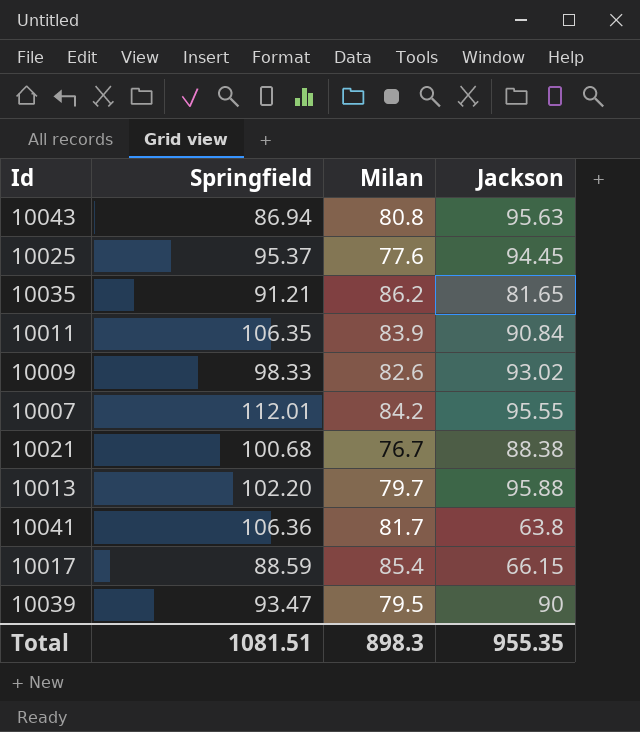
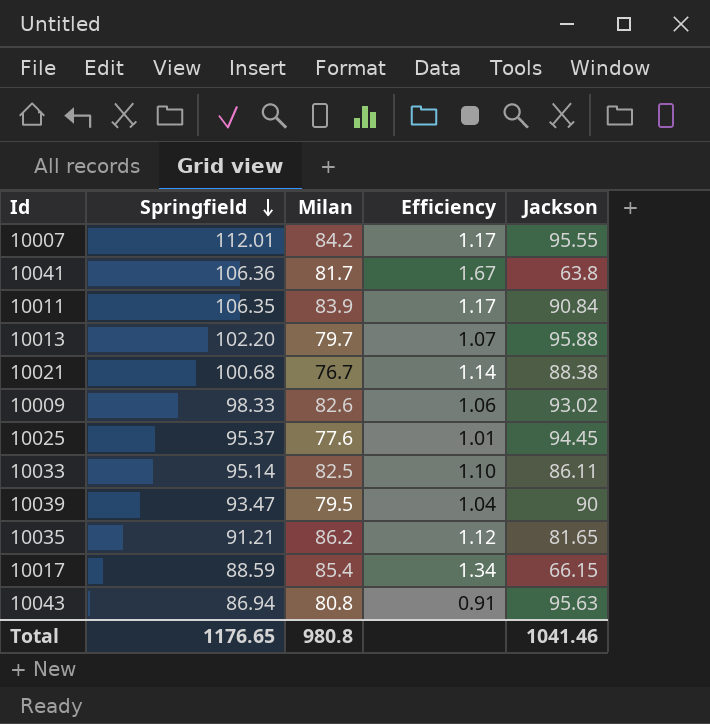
row order: none -> Springfield descending
column Efficiency | formula: none -> [Springfield] / [Jackson]
row 10033: none -> 95.14 | 82.5 | 1.10 | 86.11
Total | Springfield: 1081.51 -> 1176.65
Total | Milan: 898.3 -> 980.8
Total | Jackson: 955.35 -> 1041.46

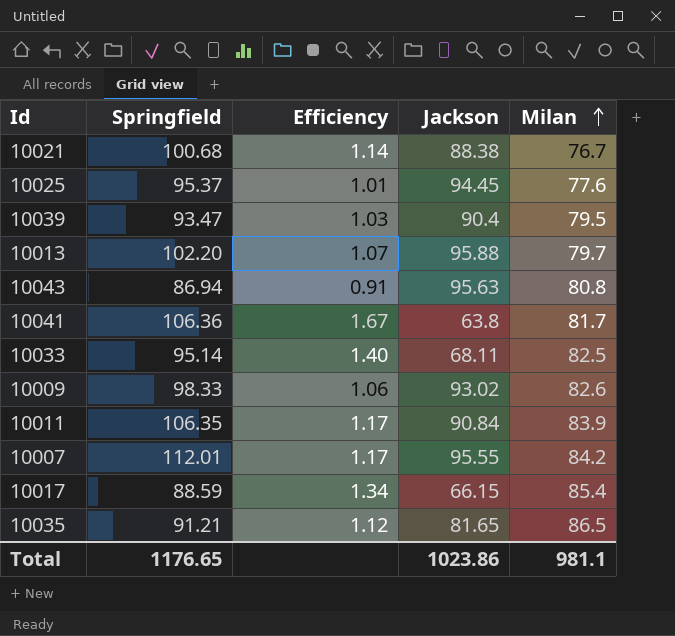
row order: Springfield descending -> Milan ascending
column Milan | position: 3 -> 5
10039 | Efficiency: 1.04 -> 1.03
10039 | Jackson: 90 -> 90.4
10033 | Efficiency: 1.10 -> 1.40
10033 | Jackson: 86.11 -> 68.11
10035 | Milan: 86.2 -> 86.5
Total | Jackson: 1041.46 -> 1023.86
Total | Milan: 980.8 -> 981.1

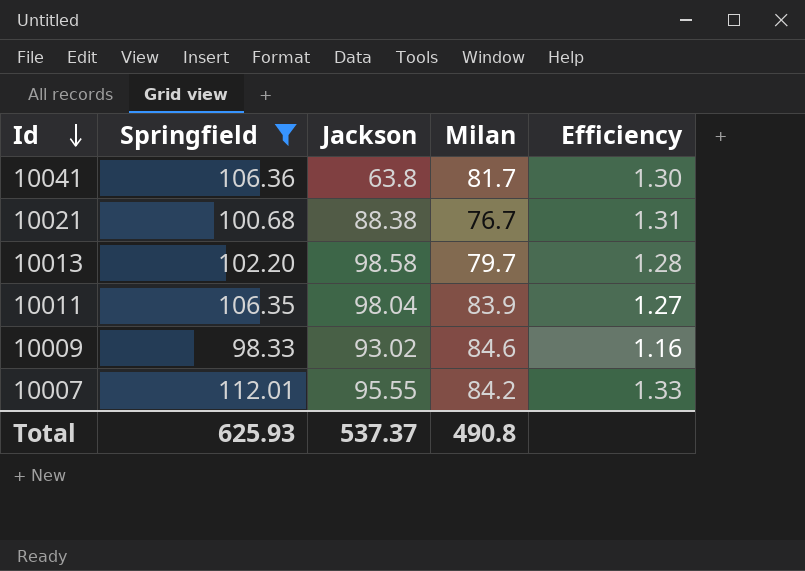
filter: none -> Springfield >= 98.33
row order: Milan ascending -> Id descending
column Efficiency | formula: [Springfield] / [Jackson] -> [Springfield] / [Milan]
column Efficiency | position: 3 -> 5
10013 | Jackson: 95.88 -> 98.58
10011 | Jackson: 90.84 -> 98.04
10009 | Milan: 82.6 -> 84.6
Total | Springfield: 1176.65 -> 625.93
Total | Jackson: 1023.86 -> 537.37
Total | Milan: 981.1 -> 490.8

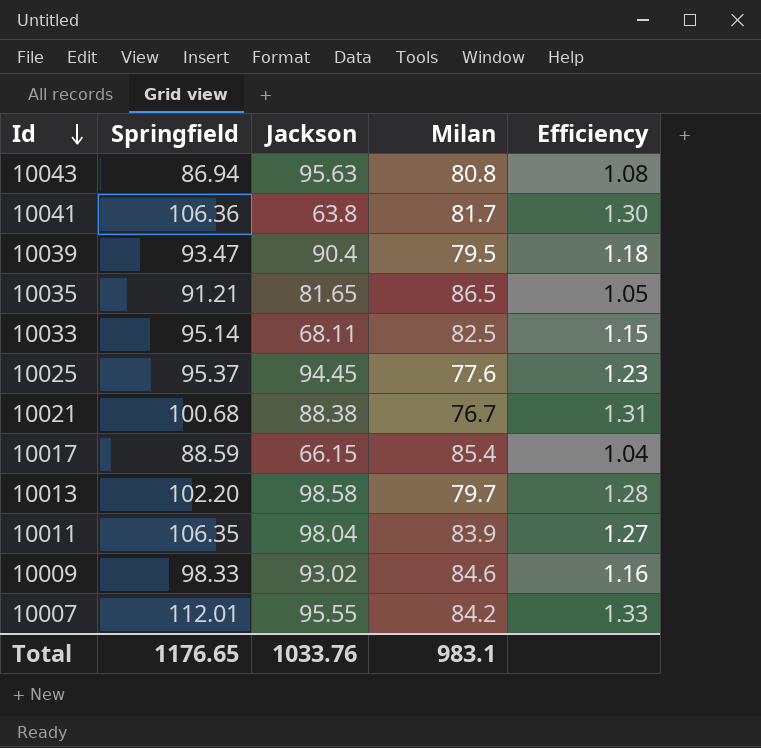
filter: Springfield >= 98.33 -> none
Total | Springfield: 625.93 -> 1176.65
Total | Jackson: 537.37 -> 1033.76
Total | Milan: 490.8 -> 983.1

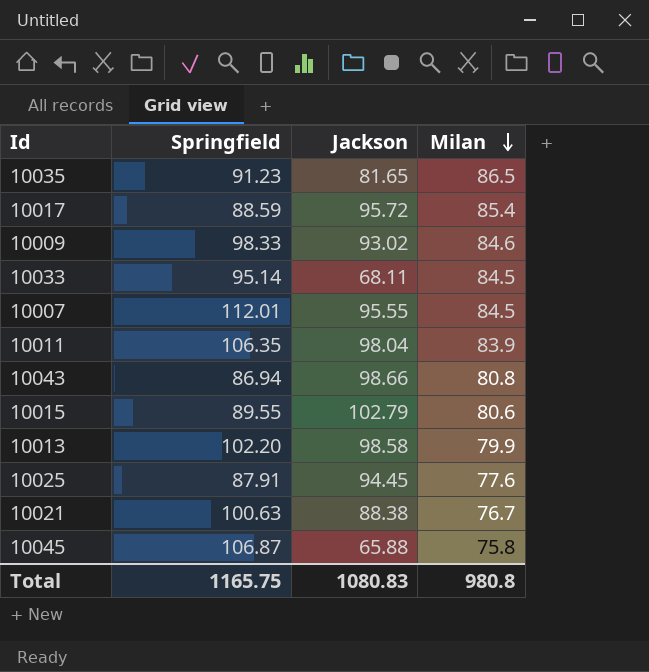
row order: Id descending -> Milan descending
column Efficiency | formula: [Springfield] / [Milan] -> none
row 10041: 106.36 | 63.8 | 81.7 | 1.30 -> none
row 10039: 93.47 | 90.4 | 79.5 | 1.18 -> none
10035 | Springfield: 91.21 -> 91.23
10017 | Jackson: 66.15 -> 95.72
10033 | Milan: 82.5 -> 84.5
10007 | Milan: 84.2 -> 84.5
10043 | Jackson: 95.63 -> 98.66
row 10015: none -> 89.55 | 102.79 | 80.6
10013 | Milan: 79.7 -> 79.9
10025 | Springfield: 95.37 -> 87.91
10021 | Springfield: 100.68 -> 100.63
row 10045: none -> 106.87 | 65.88 | 75.8
Total | Springfield: 1176.65 -> 1165.75
Total | Jackson: 1033.76 -> 1080.83
Total | Milan: 983.1 -> 980.8

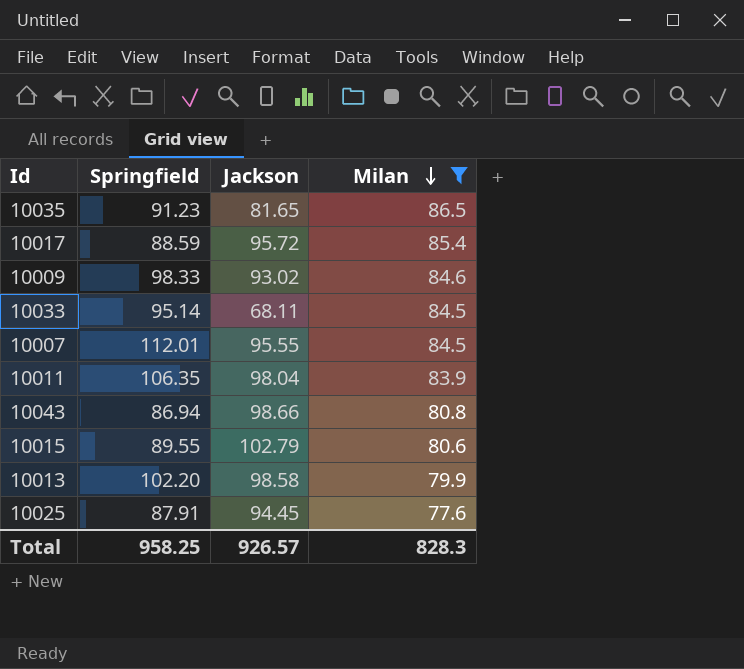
filter: none -> Milan >= 77.6
Total | Springfield: 1165.75 -> 958.25
Total | Jackson: 1080.83 -> 926.57
Total | Milan: 980.8 -> 828.3

